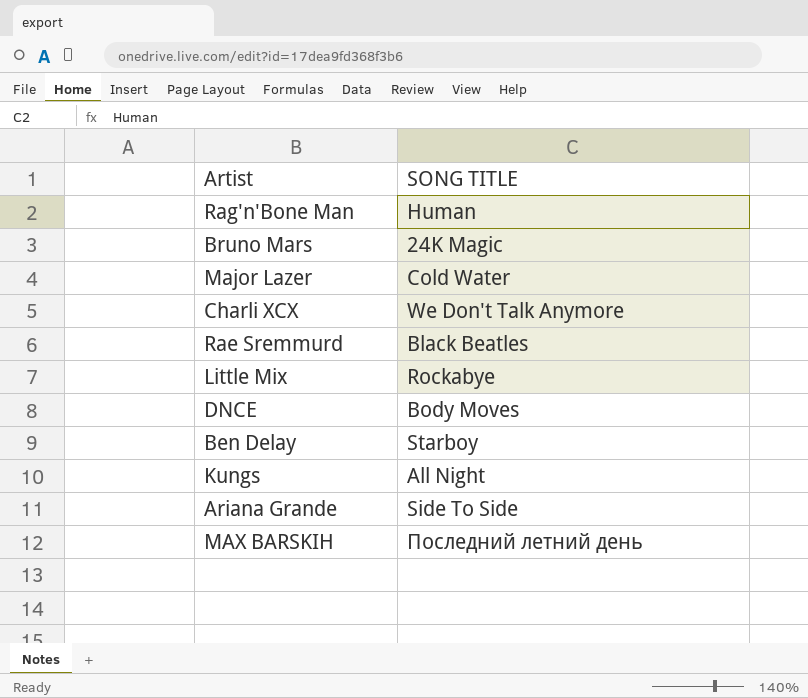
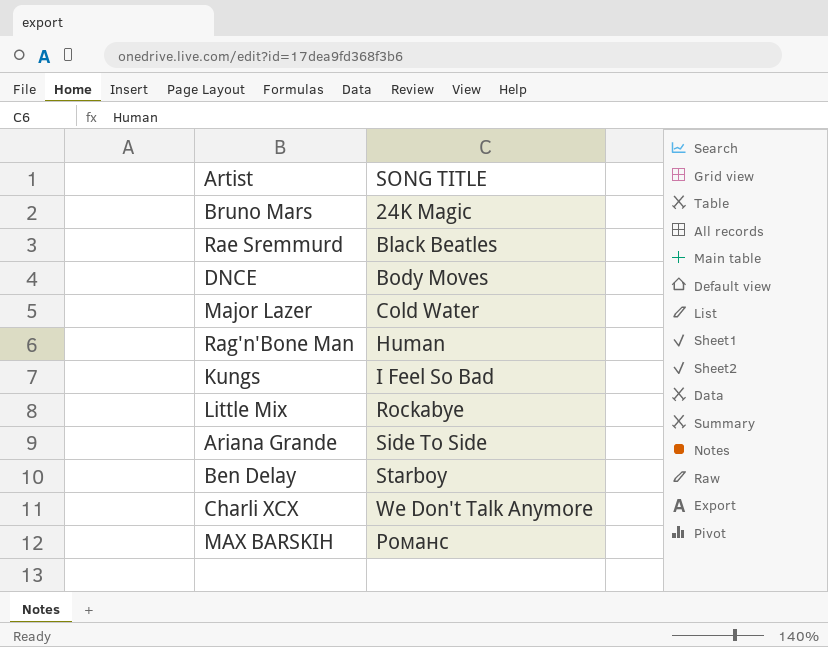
row order: none -> SONG TITLE ascending
Kungs | SONG TITLE: All Night -> I Feel So Bad
MAX BARSKIH | SONG TITLE: Последний летний день -> Романс

